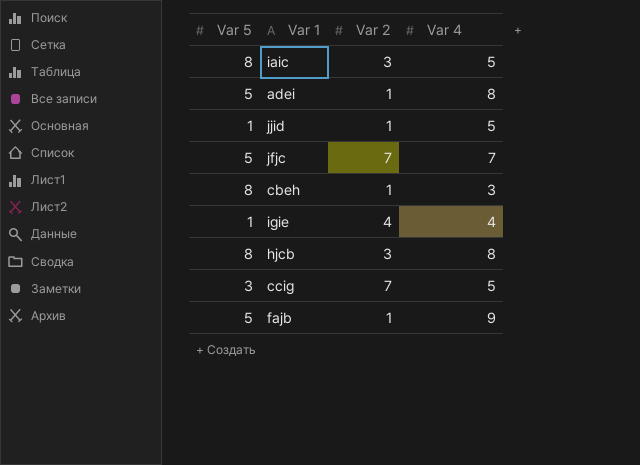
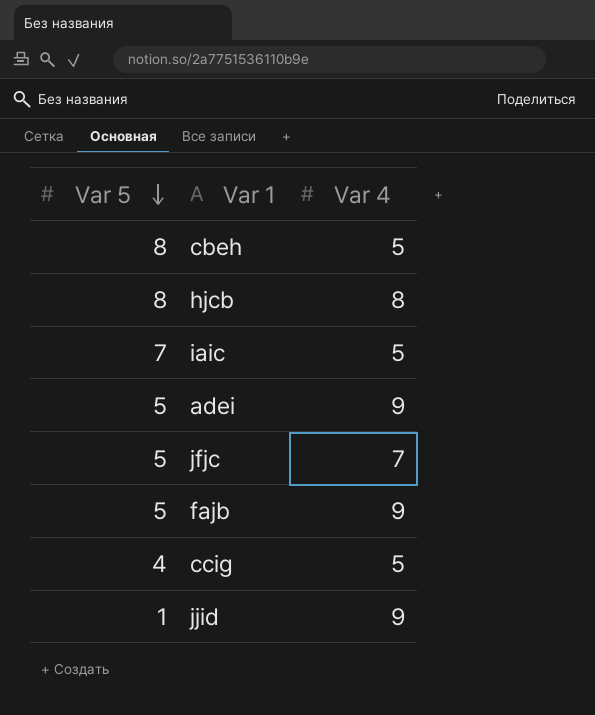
row order: none -> Var 5 descending
column Var 2 | position: 3 -> none
row igie: 1 | 4 | 4 -> none
cbeh | Var 4: 3 -> 5
iaic | Var 5: 8 -> 7
adei | Var 4: 8 -> 9
ccig | Var 5: 3 -> 4
jjid | Var 4: 5 -> 9

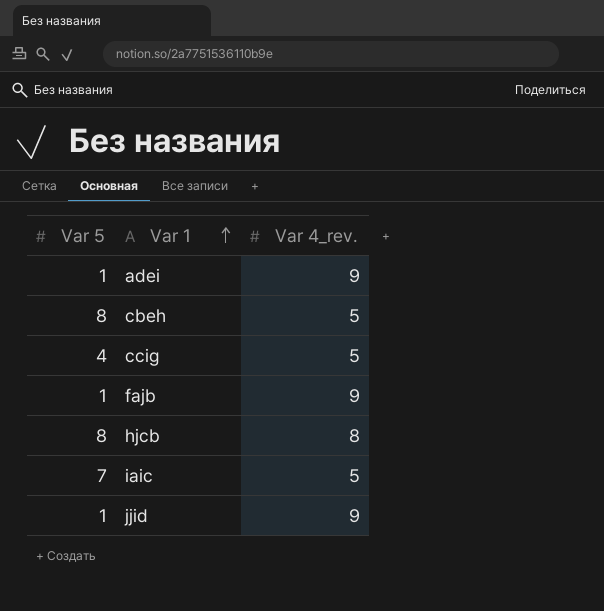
row order: Var 5 descending -> Var 1 ascending
column name: Var 4 -> Var 4_rev.
row jfjc: 5 | 7 -> none
adei | Var 5: 5 -> 1
fajb | Var 5: 5 -> 1

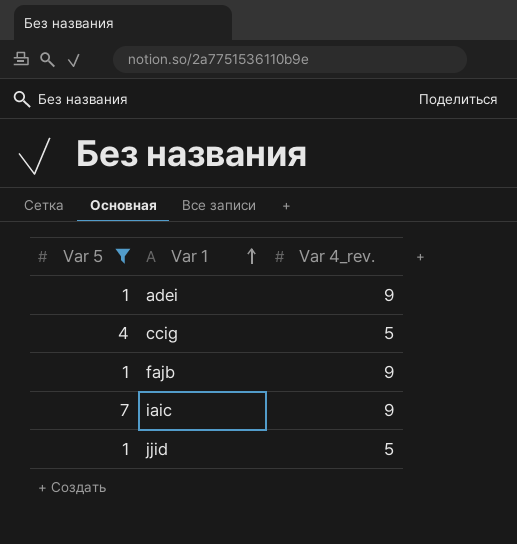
filter: none -> Var 5 != 8
iaic | Var 4_rev.: 5 -> 9
jjid | Var 4_rev.: 9 -> 5

